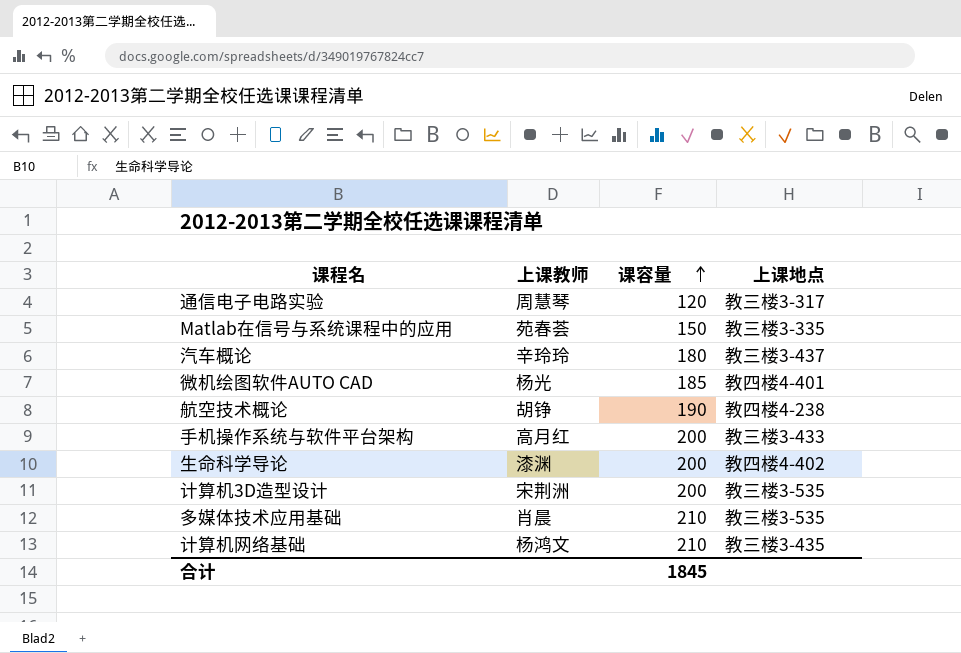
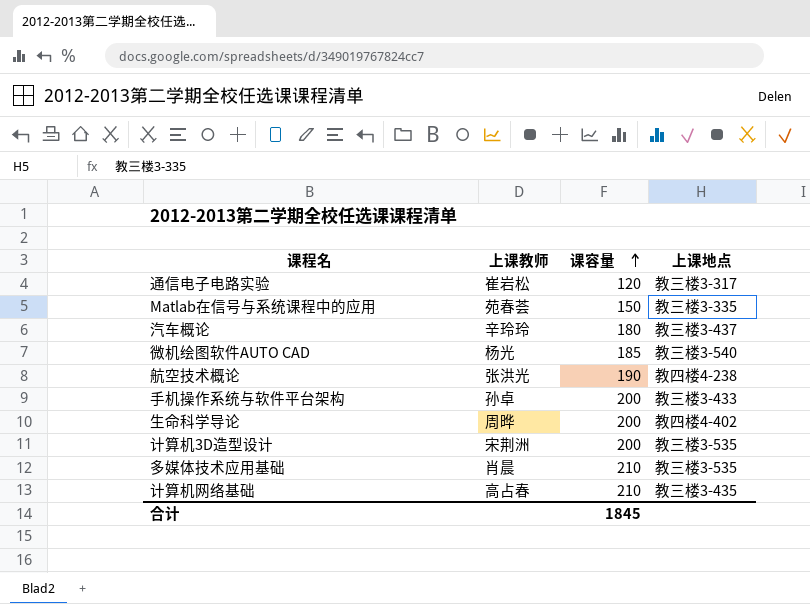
通信电子电路实验 | 上课教师: 周慧琴 -> 崔岩松
微机绘图软件AUTO CAD | 上课地点: 教四楼4-401 -> 教三楼3-540
航空技术概论 | 上课教师: 胡铮 -> 张洪光
手机操作系统与软件平台架构 | 上课教师: 高月红 -> 孙卓
生命科学导论 | 上课教师: 漆渊 -> 周晔
计算机网络基础 | 上课教师: 杨鸿文 -> 高占春

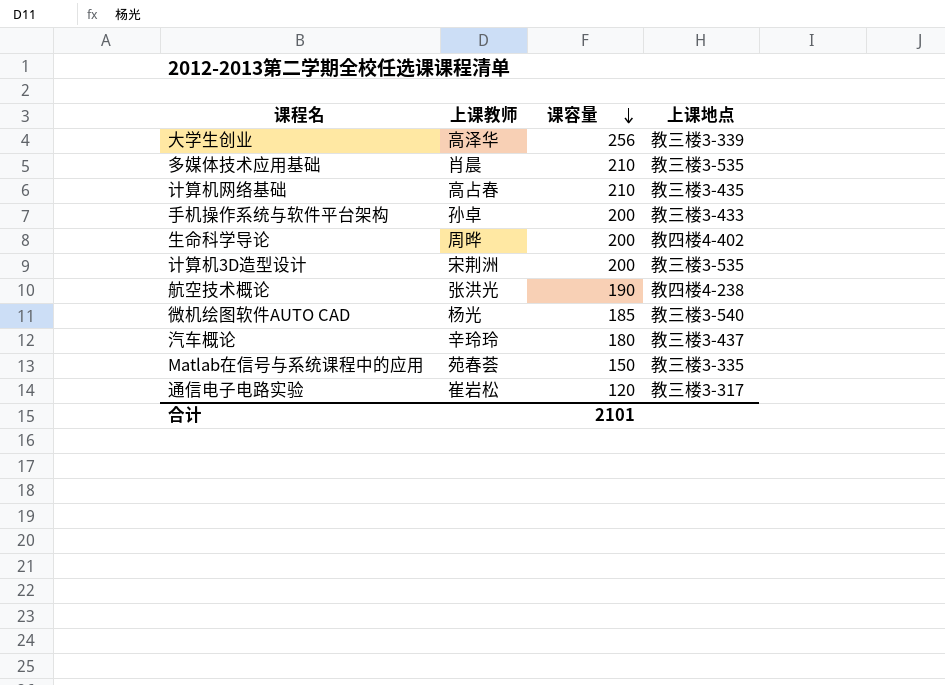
row order: 课容量 ascending -> 课容量 descending
row 大学生创业: none -> 高泽华 | 256 | 教三楼3-339
合计 | 课容量: 1845 -> 2101

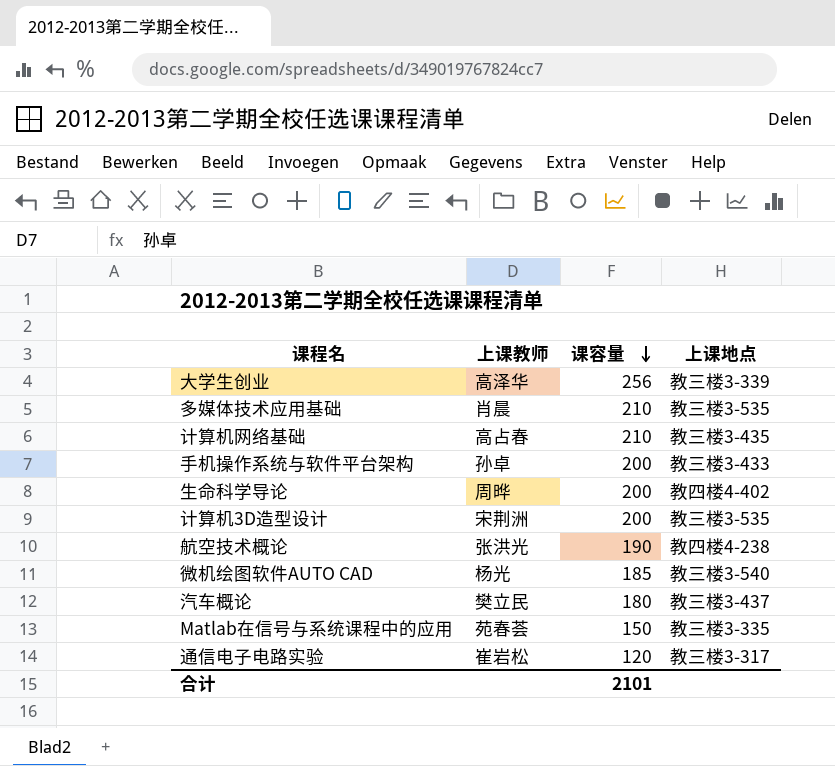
汽车概论 | 上课教师: 辛玲玲 -> 樊立民

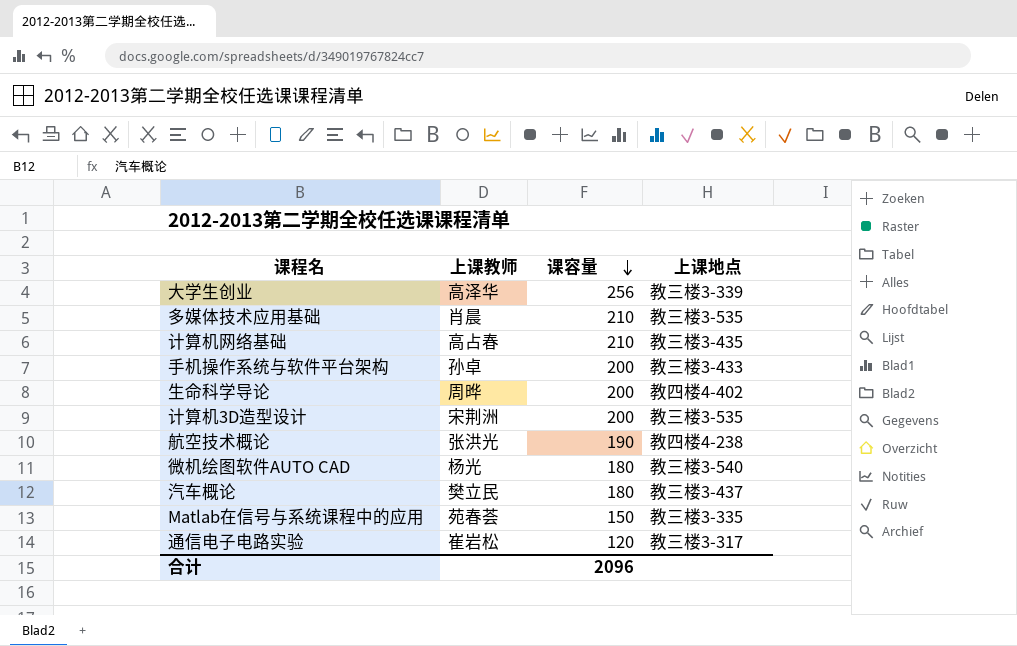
微机绘图软件AUTO CAD | 课容量: 185 -> 180
合计 | 课容量: 2101 -> 2096

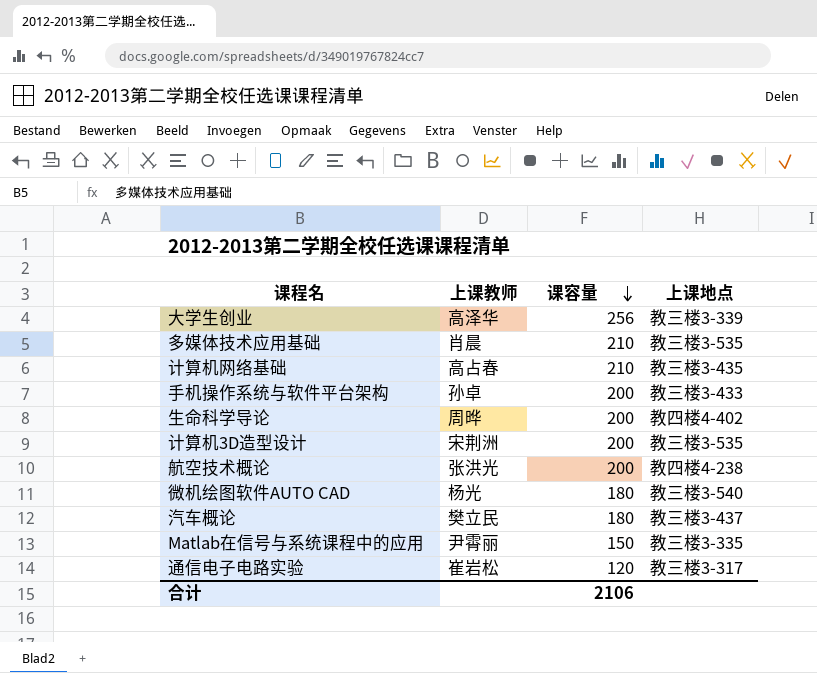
航空技术概论 | 课容量: 190 -> 200
Matlab在信号与系统课程中的应用 | 上课教师: 苑春荟 -> 尹霄丽
合计 | 课容量: 2096 -> 2106

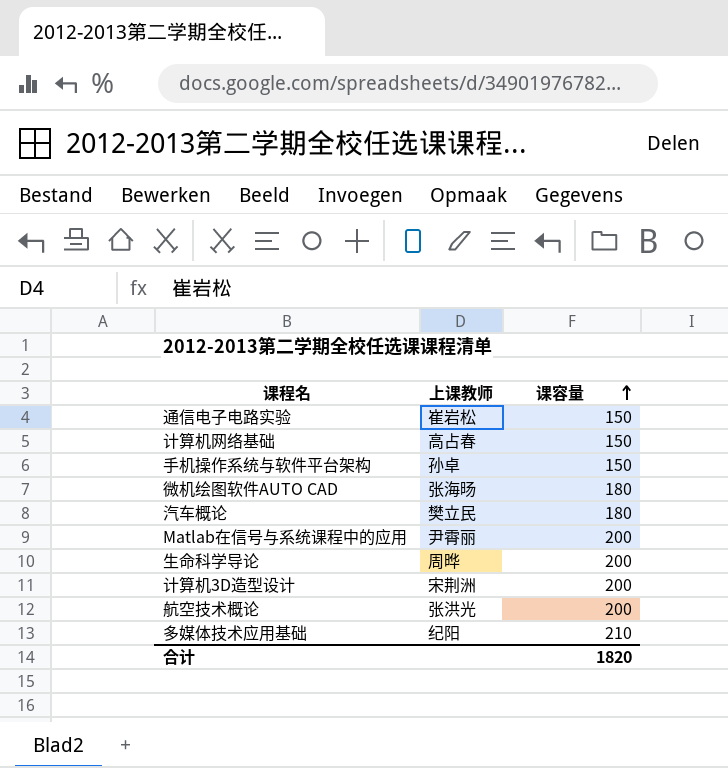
row order: 课容量 descending -> 课容量 ascending
column 上课地点 | position: 4 -> none
row 大学生创业: 高泽华 | 256 | 教三楼3-339 -> none
通信电子电路实验 | 课容量: 120 -> 150
计算机网络基础 | 课容量: 210 -> 150
手机操作系统与软件平台架构 | 课容量: 200 -> 150
微机绘图软件AUTO CAD | 上课教师: 杨光 -> 张海旸
Matlab在信号与系统课程中的应用 | 课容量: 150 -> 200
多媒体技术应用基础 | 上课教师: 肖晨 -> 纪阳
合计 | 课容量: 2106 -> 1820

